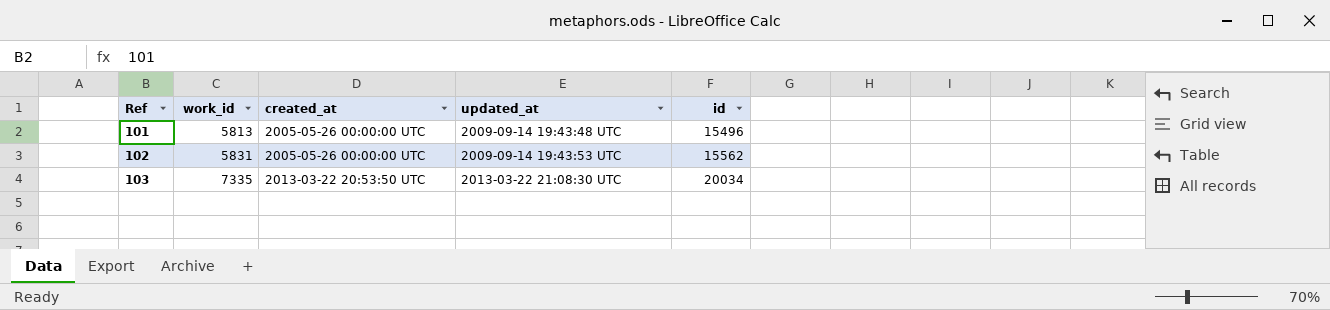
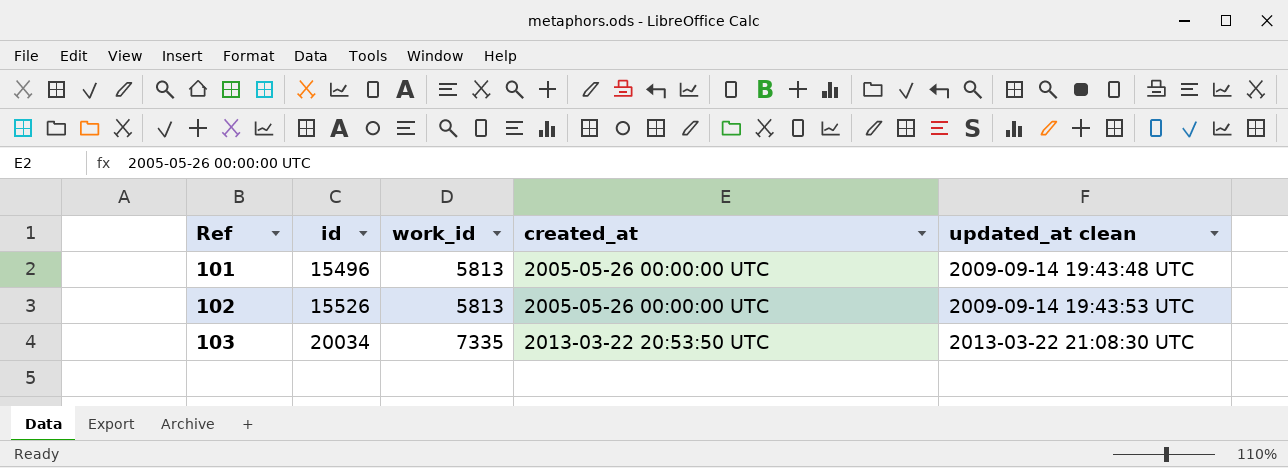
column id | position: 5 -> 2
column name: updated_at -> updated_at clean
102 | id: 15562 -> 15526
102 | work_id: 5831 -> 5813

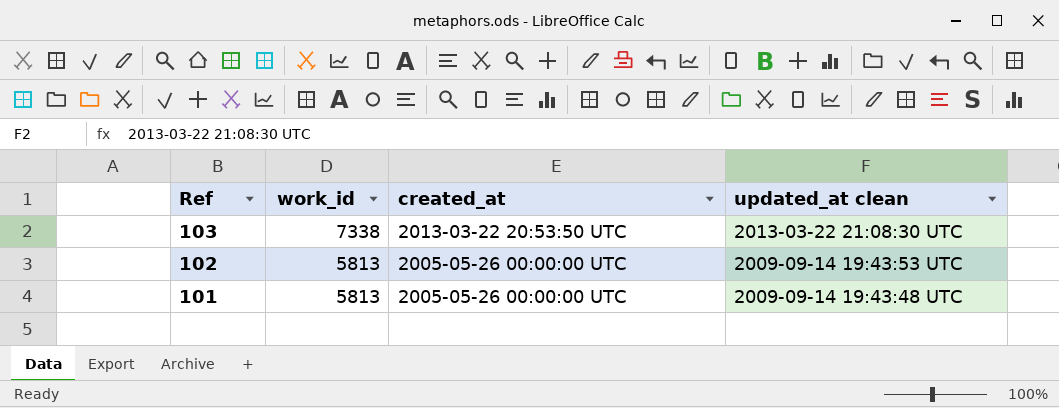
row order: Ref ascending -> Ref descending
column id | position: 2 -> none
103 | work_id: 7335 -> 7338

